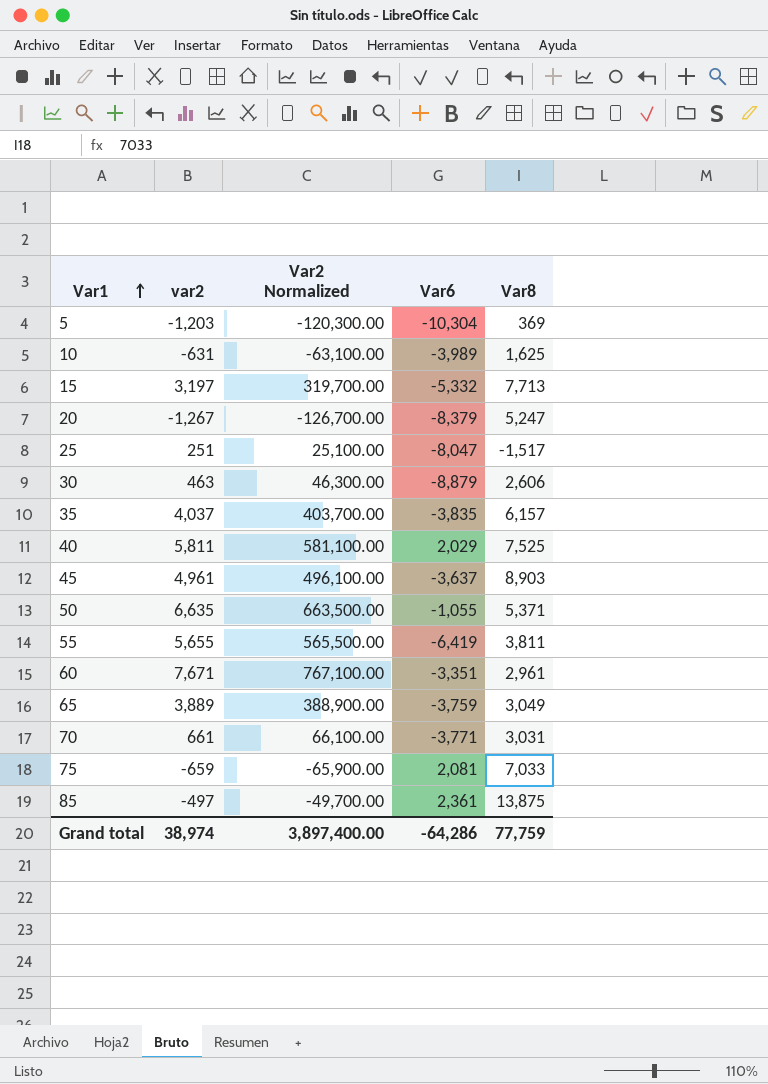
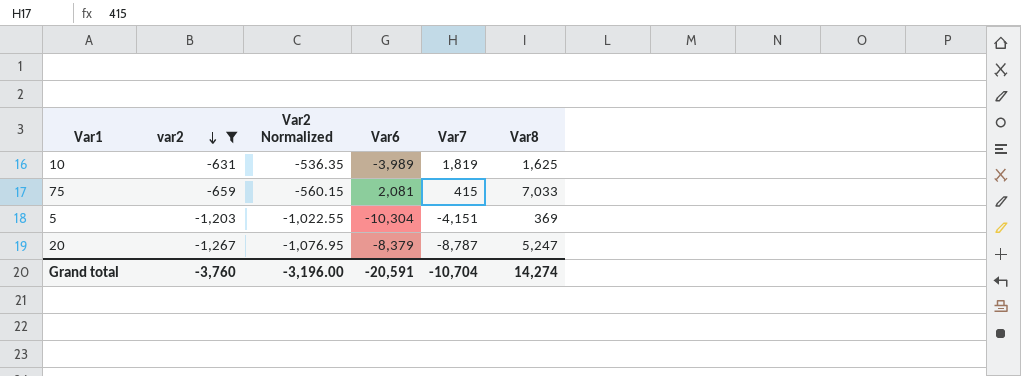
filter: none -> var2 <= -631
row order: Var1 ascending -> var2 descending
column Var2 Normalized | formula: [var2] * 100 -> [var2] * 0.85
column Var7 | position: none -> 5
Grand total | var2: 38,974 -> -3,760
Grand total | Var2 Normalized: 3,897,400.00 -> -3,196.00
Grand total | Var6: -64,286 -> -20,591
Grand total | Var8: 77,759 -> 14,274

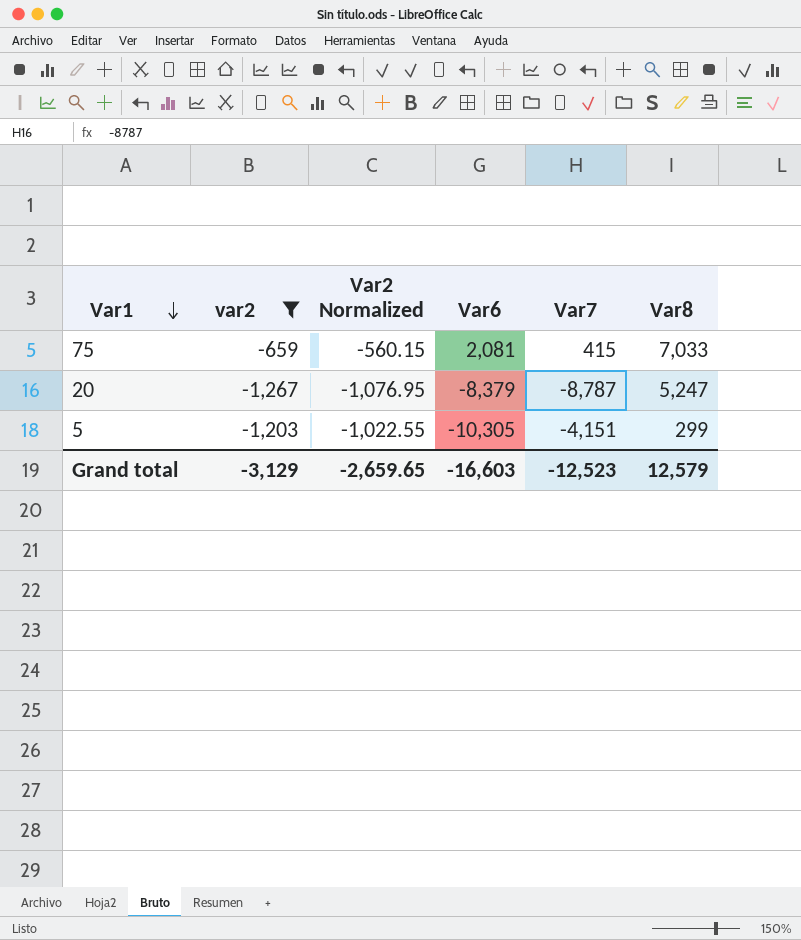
row order: var2 descending -> Var1 descending
row 10: -631 | -536.35 | -3,989 | 1,819 | 1,625 -> none
5 | Var6: -10,304 -> -10,305
5 | Var8: 369 -> 299
Grand total | var2: -3,760 -> -3,129
Grand total | Var2 Normalized: -3,196.00 -> -2,659.65
Grand total | Var6: -20,591 -> -16,603
Grand total | Var7: -10,704 -> -12,523
Grand total | Var8: 14,274 -> 12,579

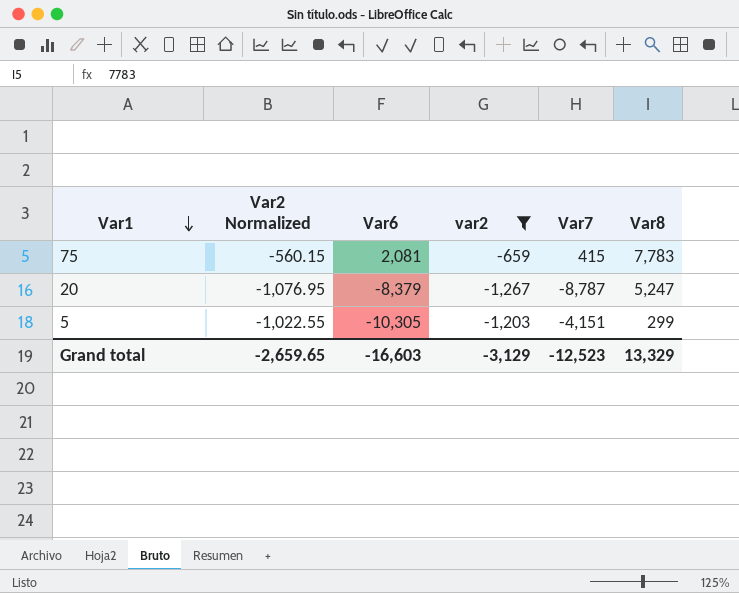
column var2 | position: 2 -> 4
75 | Var8: 7,033 -> 7,783
Grand total | Var8: 12,579 -> 13,329

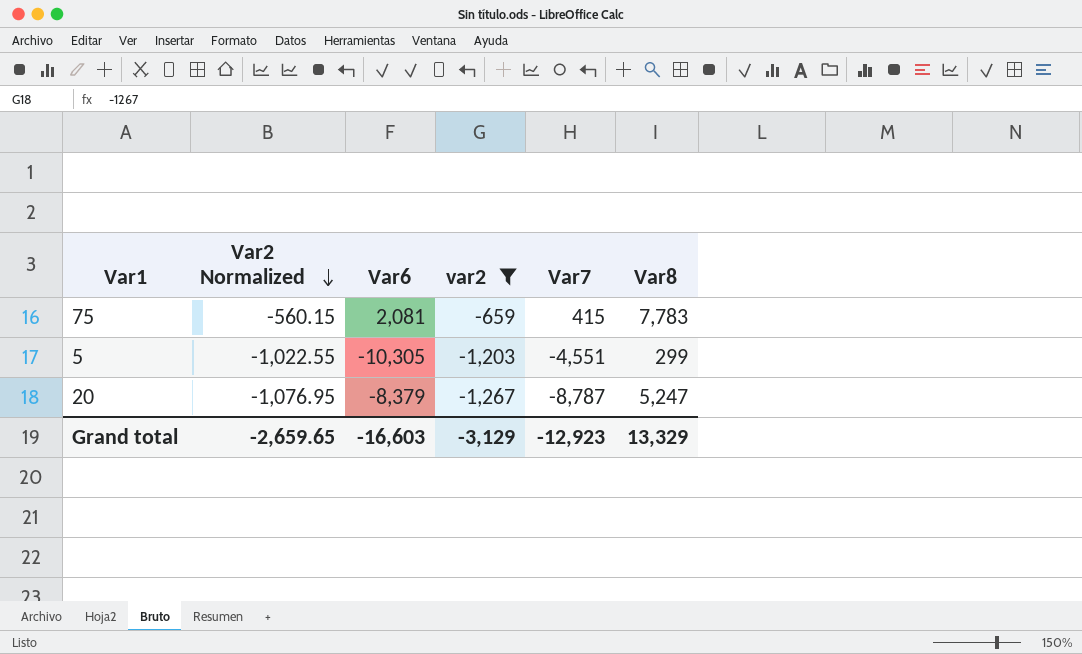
row order: Var1 descending -> Var2 Normalized descending
5 | Var7: -4,151 -> -4,551
Grand total | Var7: -12,523 -> -12,923

